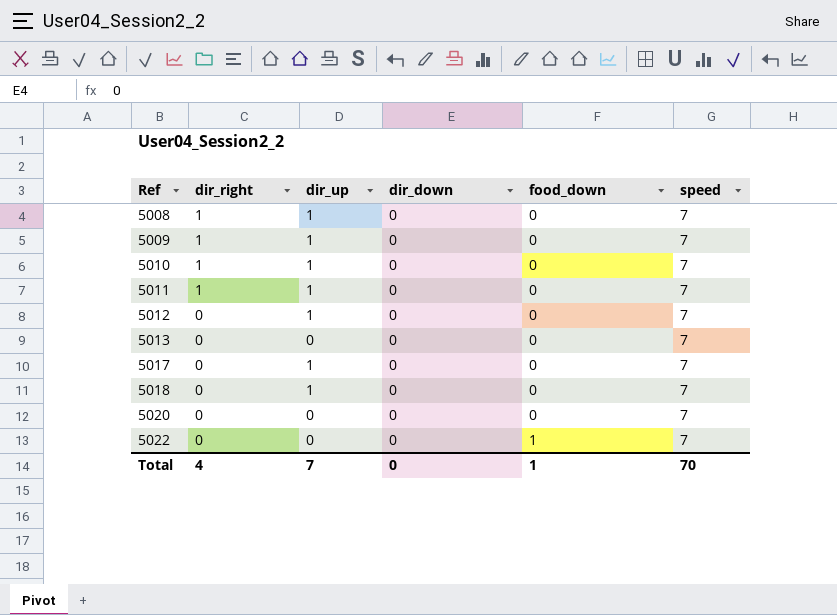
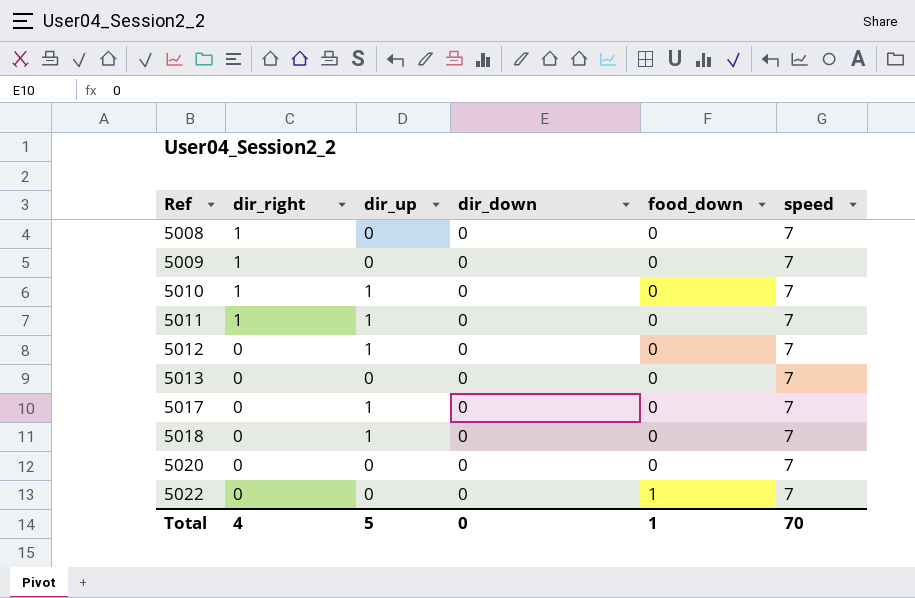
5008 | dir_up: 1 -> 0
5009 | dir_up: 1 -> 0
Total | dir_up: 7 -> 5

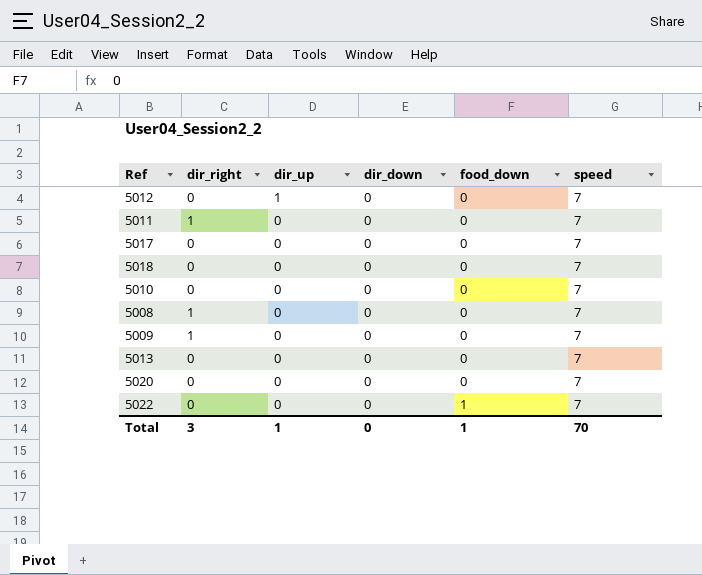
row order: Ref ascending -> dir_up descending
5011 | dir_up: 1 -> 0
5017 | dir_up: 1 -> 0
5018 | dir_up: 1 -> 0
5010 | dir_right: 1 -> 0
5010 | dir_up: 1 -> 0
Total | dir_right: 4 -> 3
Total | dir_up: 5 -> 1

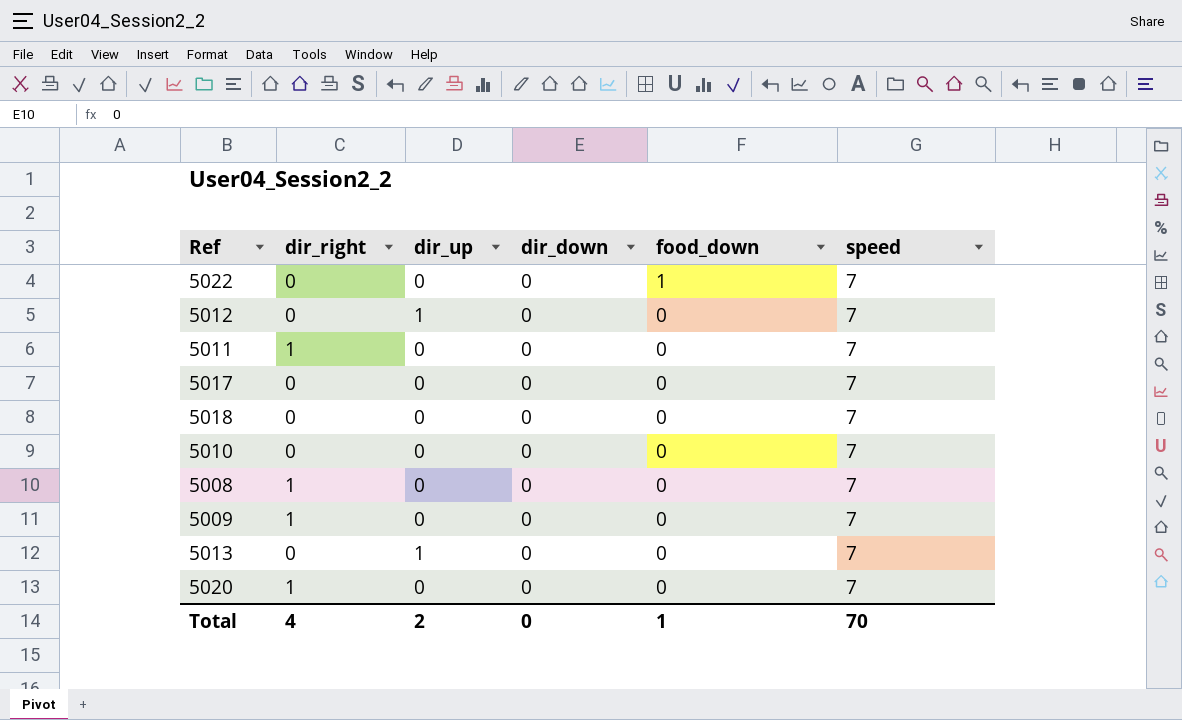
row order: dir_up descending -> food_down descending
5013 | dir_up: 0 -> 1
5020 | dir_right: 0 -> 1
Total | dir_right: 3 -> 4
Total | dir_up: 1 -> 2

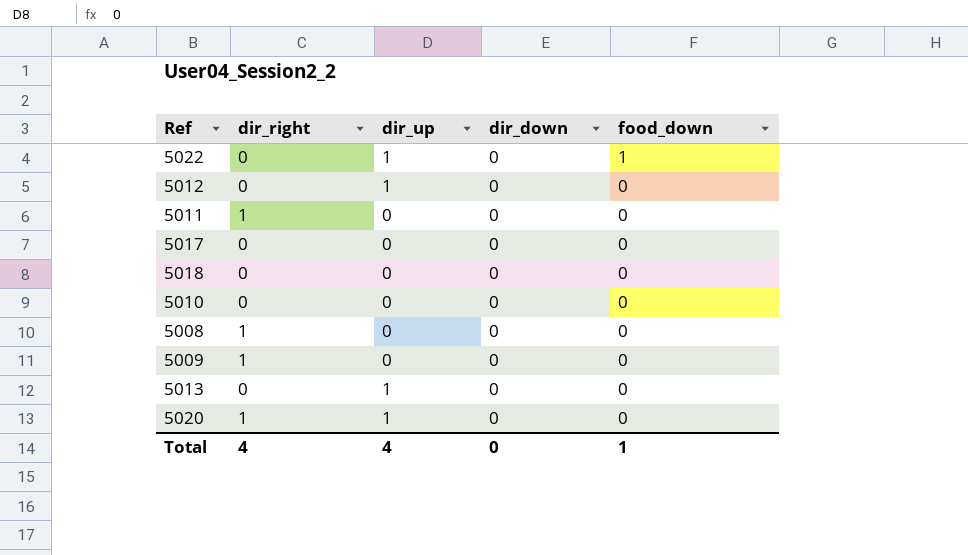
column speed | position: 6 -> none
5022 | dir_up: 0 -> 1
5020 | dir_up: 0 -> 1
Total | dir_up: 2 -> 4

